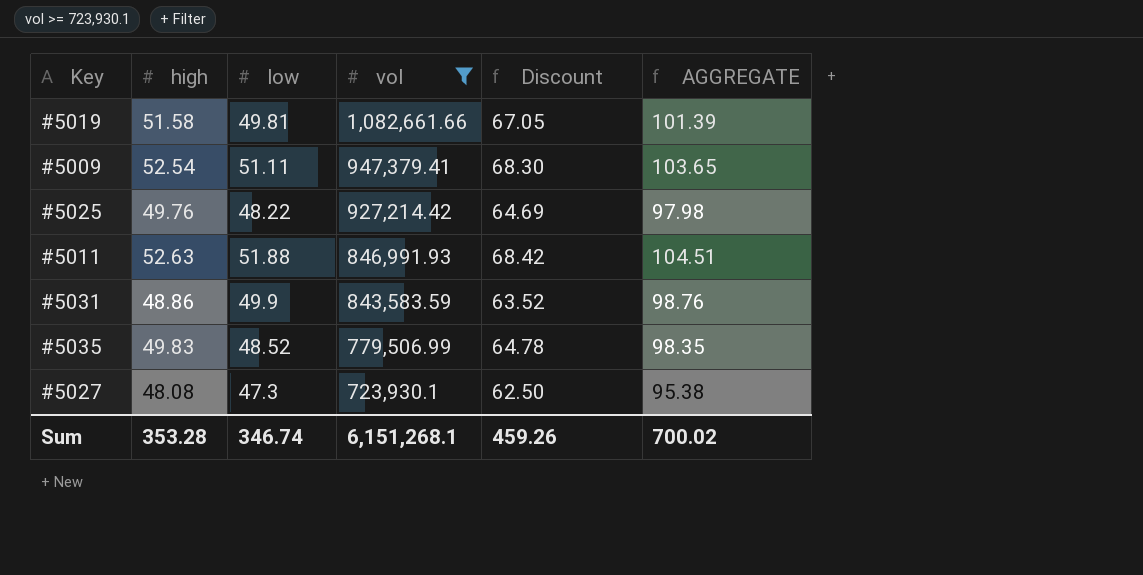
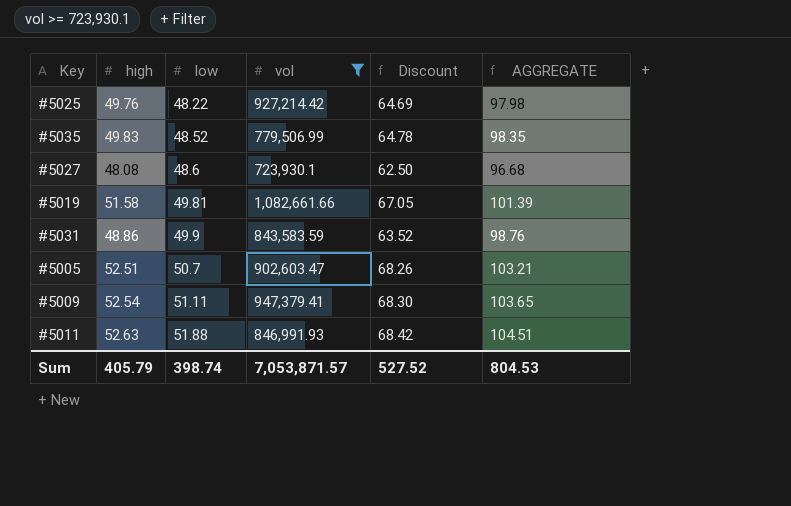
row order: vol descending -> low ascending
#5027 | low: 47.3 -> 48.6
#5027 | AGGREGATE: 95.38 -> 96.68
row #5005: none -> 52.51 | 50.7 | 902,603.47 | 68.26 | 103.21
Sum | high: 353.28 -> 405.79
Sum | low: 346.74 -> 398.74
Sum | vol: 6,151,268.1 -> 7,053,871.57
Sum | Discount: 459.26 -> 527.52
Sum | AGGREGATE: 700.02 -> 804.53

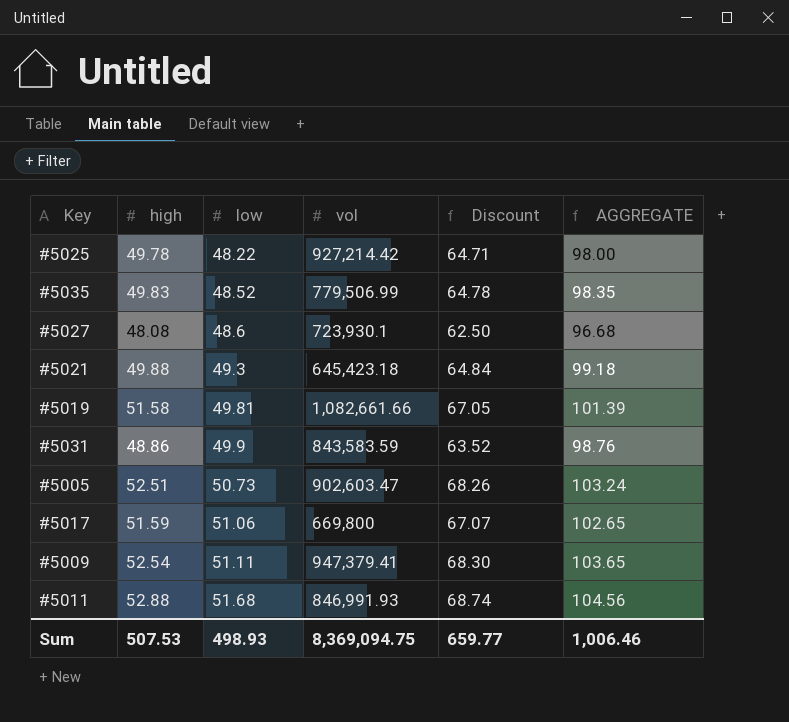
filter: vol >= 723,930.1 -> none
#5025 | high: 49.76 -> 49.78
#5025 | Discount: 64.69 -> 64.71
#5025 | AGGREGATE: 97.98 -> 98.00
#5005 | low: 50.7 -> 50.73
#5005 | AGGREGATE: 103.21 -> 103.24
#5011 | high: 52.63 -> 52.88
#5011 | low: 51.88 -> 51.68
#5011 | Discount: 68.42 -> 68.74
#5011 | AGGREGATE: 104.51 -> 104.56
Sum | high: 405.79 -> 507.53
Sum | low: 398.74 -> 498.93
Sum | vol: 7,053,871.57 -> 8,369,094.75
Sum | Discount: 527.52 -> 659.77
Sum | AGGREGATE: 804.53 -> 1,006.46

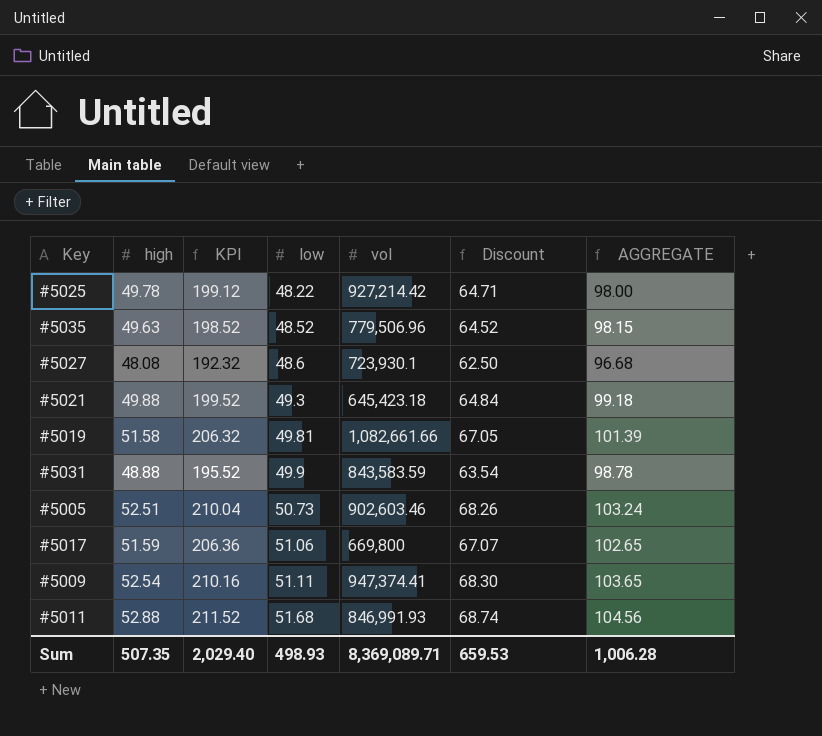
column KPI | formula: none -> [high] * 4
#5035 | high: 49.83 -> 49.63
#5035 | vol: 779,506.99 -> 779,506.96
#5035 | Discount: 64.78 -> 64.52
#5035 | AGGREGATE: 98.35 -> 98.15
#5031 | high: 48.86 -> 48.88
#5031 | Discount: 63.52 -> 63.54
#5031 | AGGREGATE: 98.76 -> 98.78
#5005 | vol: 902,603.47 -> 902,603.46
#5009 | vol: 947,379.41 -> 947,374.41
Sum | high: 507.53 -> 507.35
Sum | vol: 8,369,094.75 -> 8,369,089.71
Sum | Discount: 659.77 -> 659.53
Sum | AGGREGATE: 1,006.46 -> 1,006.28

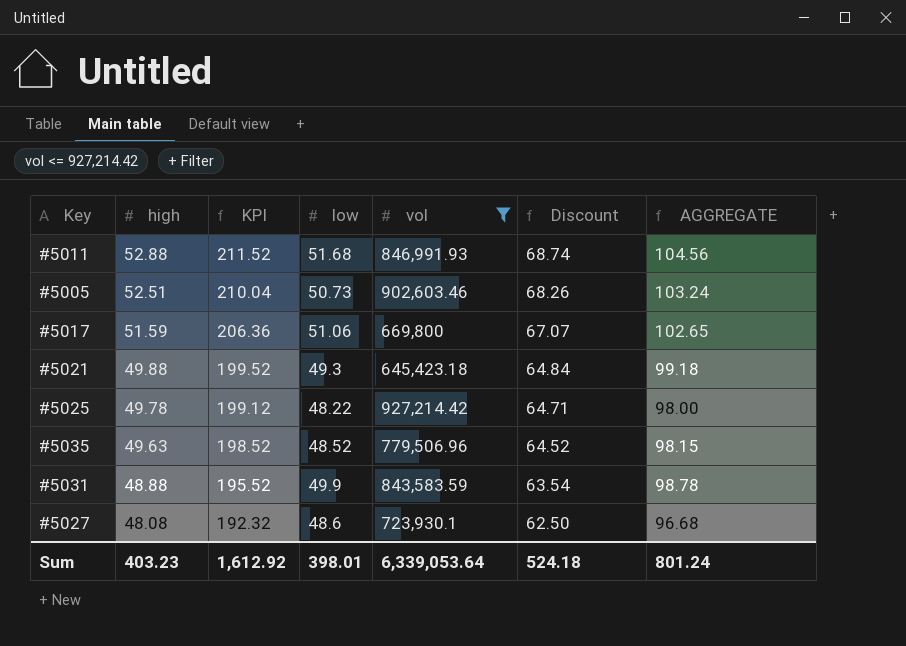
filter: none -> vol <= 927,214.42
row order: low ascending -> high descending
Sum | high: 507.35 -> 403.23
Sum | KPI: 2,029.40 -> 1,612.92
Sum | low: 498.93 -> 398.01
Sum | vol: 8,369,089.71 -> 6,339,053.64
Sum | Discount: 659.53 -> 524.18
Sum | AGGREGATE: 1,006.28 -> 801.24

